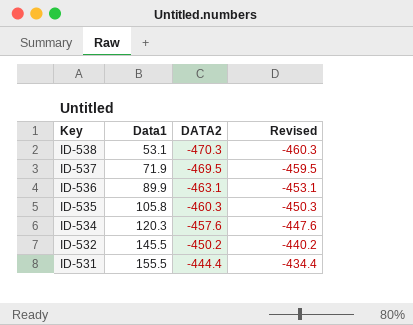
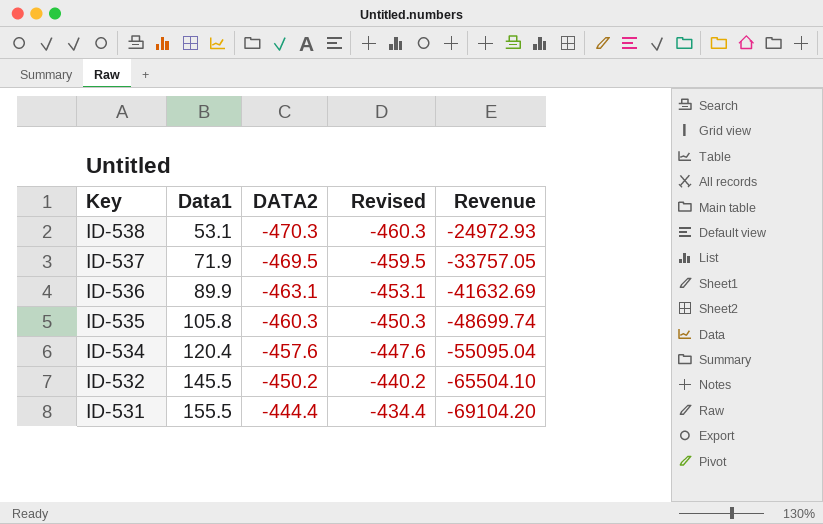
column Revenue | formula: none -> [Data1] * [DATA2]
ID-534 | Data1: 120.3 -> 120.4

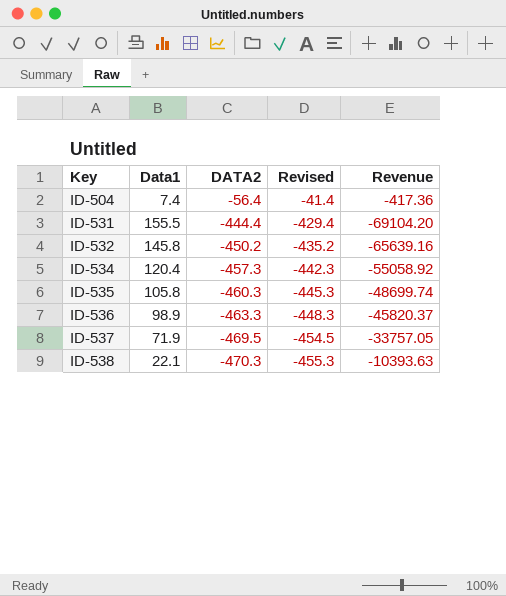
row order: Key descending -> Key ascending
column Revised | formula: [DATA2] + 10 -> [DATA2] + 15
row ID-504: none -> 7.4 | -56.4 | -41.4 | -417.36
ID-532 | Data1: 145.5 -> 145.8
ID-532 | Revenue: -65504.10 -> -65639.16
ID-534 | DATA2: -457.6 -> -457.3
ID-534 | Revenue: -55095.04 -> -55058.92
ID-536 | Data1: 89.9 -> 98.9
ID-536 | DATA2: -463.1 -> -463.3
ID-536 | Revenue: -41632.69 -> -45820.37
ID-538 | Data1: 53.1 -> 22.1
ID-538 | Revenue: -24972.93 -> -10393.63

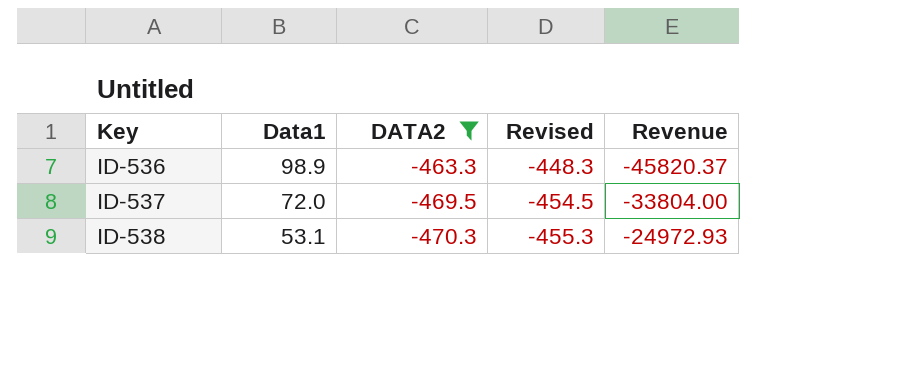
filter: none -> DATA2 <= -463.3
ID-537 | Data1: 71.9 -> 72.0
ID-537 | Revenue: -33757.05 -> -33804.00
ID-538 | Data1: 22.1 -> 53.1
ID-538 | Revenue: -10393.63 -> -24972.93

